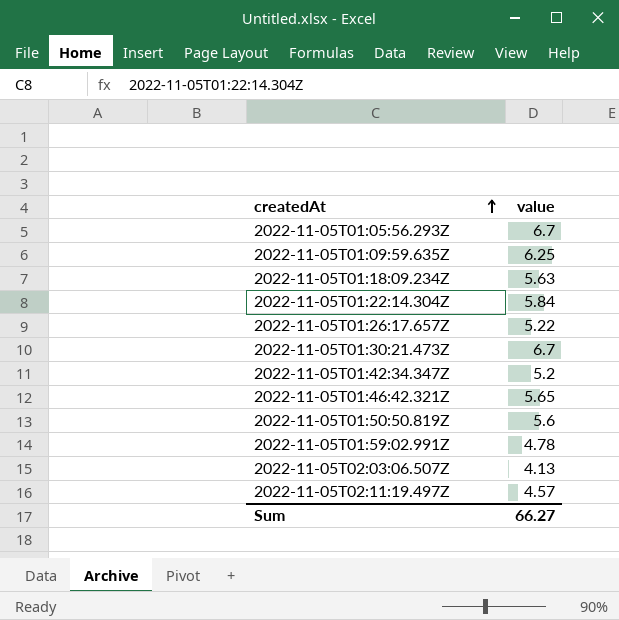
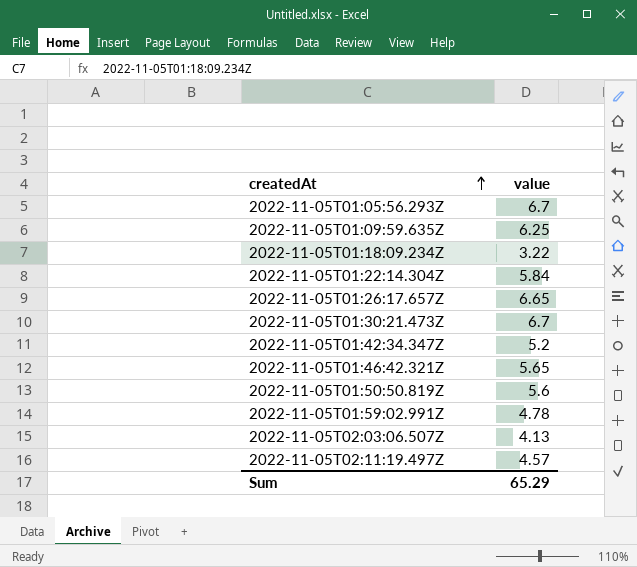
2022-11-05T01:18:09.234Z | value: 5.63 -> 3.22
2022-11-05T01:26:17.657Z | value: 5.22 -> 6.65
Sum | value: 66.27 -> 65.29

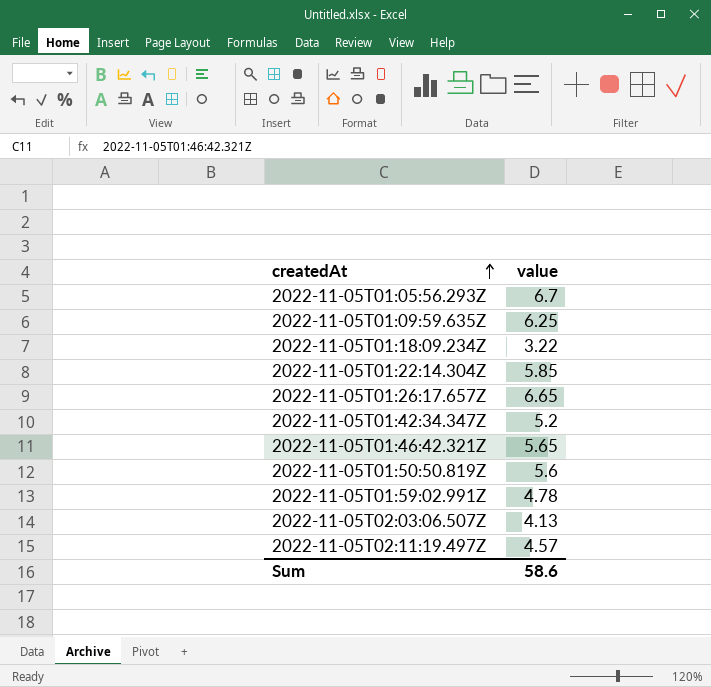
row 2022-11-05T01:30:21.473Z: 6.7 -> none
2022-11-05T01:22:14.304Z | value: 5.84 -> 5.85
Sum | value: 65.29 -> 58.6

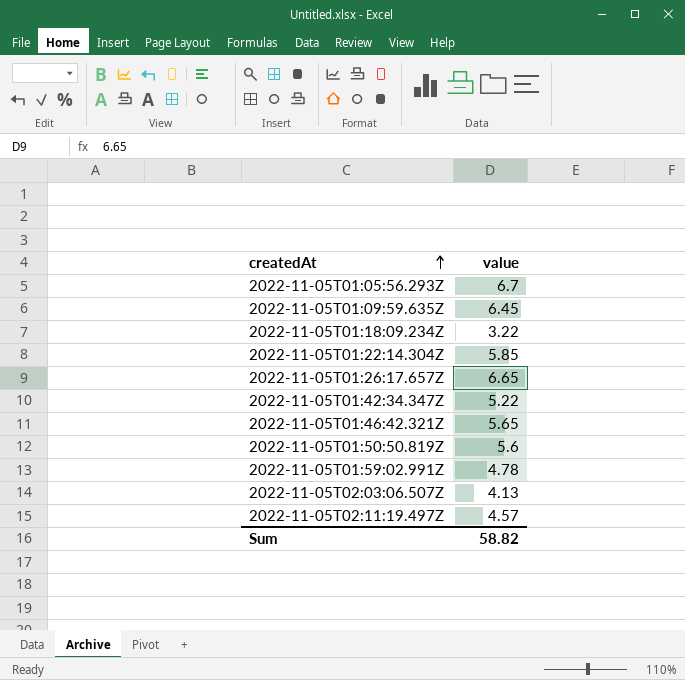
2022-11-05T01:09:59.635Z | value: 6.25 -> 6.45
2022-11-05T01:42:34.347Z | value: 5.2 -> 5.22
Sum | value: 58.6 -> 58.82

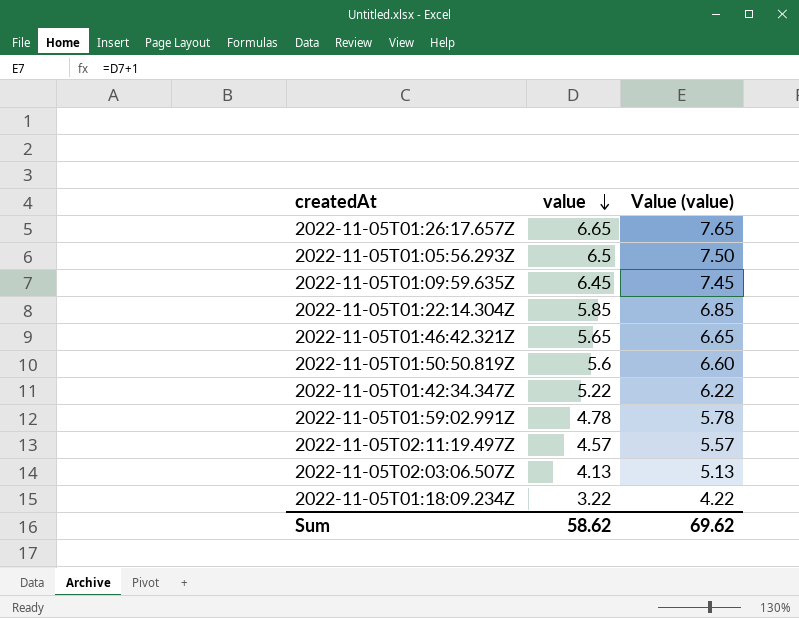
row order: createdAt ascending -> value descending
column Value (value) | formula: none -> [value] + 1
2022-11-05T01:05:56.293Z | value: 6.7 -> 6.5
Sum | value: 58.82 -> 58.62

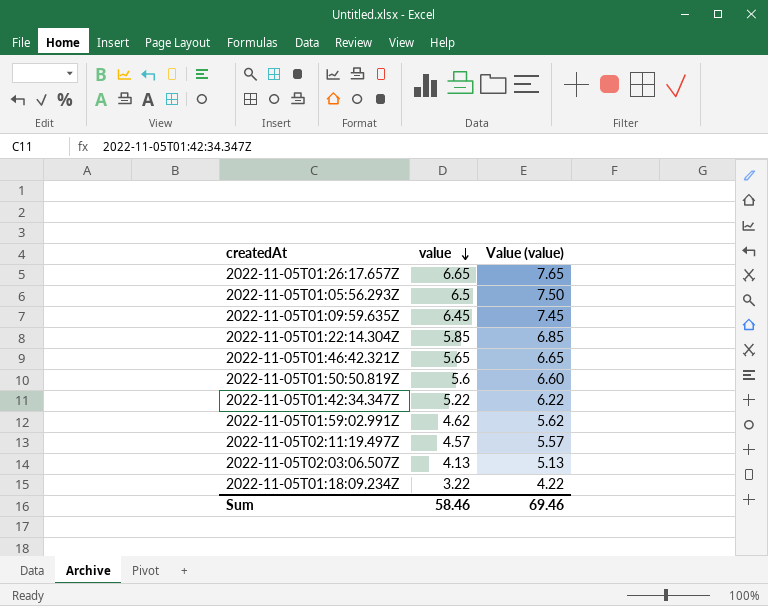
2022-11-05T01:59:02.991Z | value: 4.78 -> 4.62
2022-11-05T01:59:02.991Z | Value (value): 5.78 -> 5.62
Sum | value: 58.62 -> 58.46
Sum | Value (value): 69.62 -> 69.46

